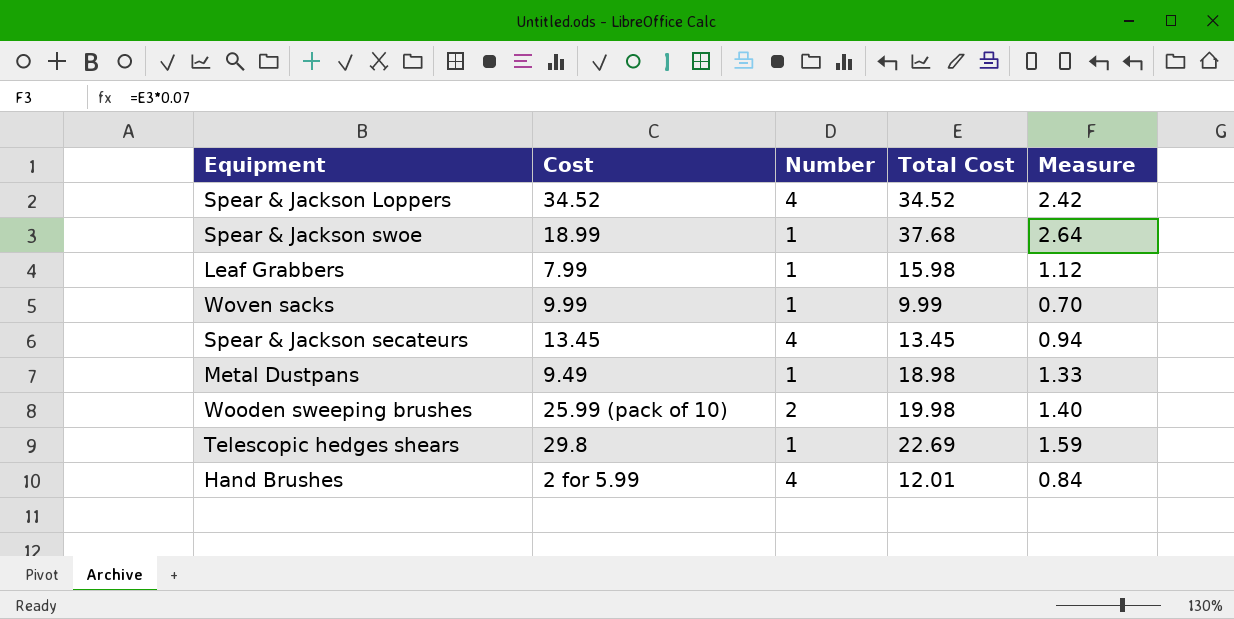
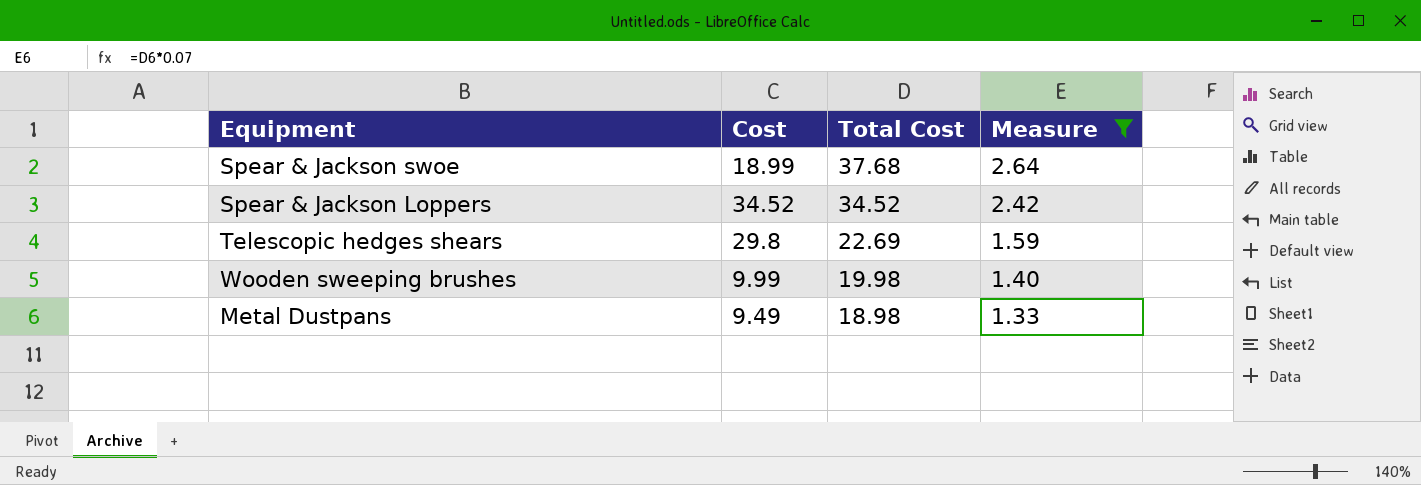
filter: none -> Measure >= 1.33
row order: none -> Total Cost descending
column Number | position: 3 -> none
Wooden sweeping brushes | Cost: 25.99 (pack of 10) -> 9.99

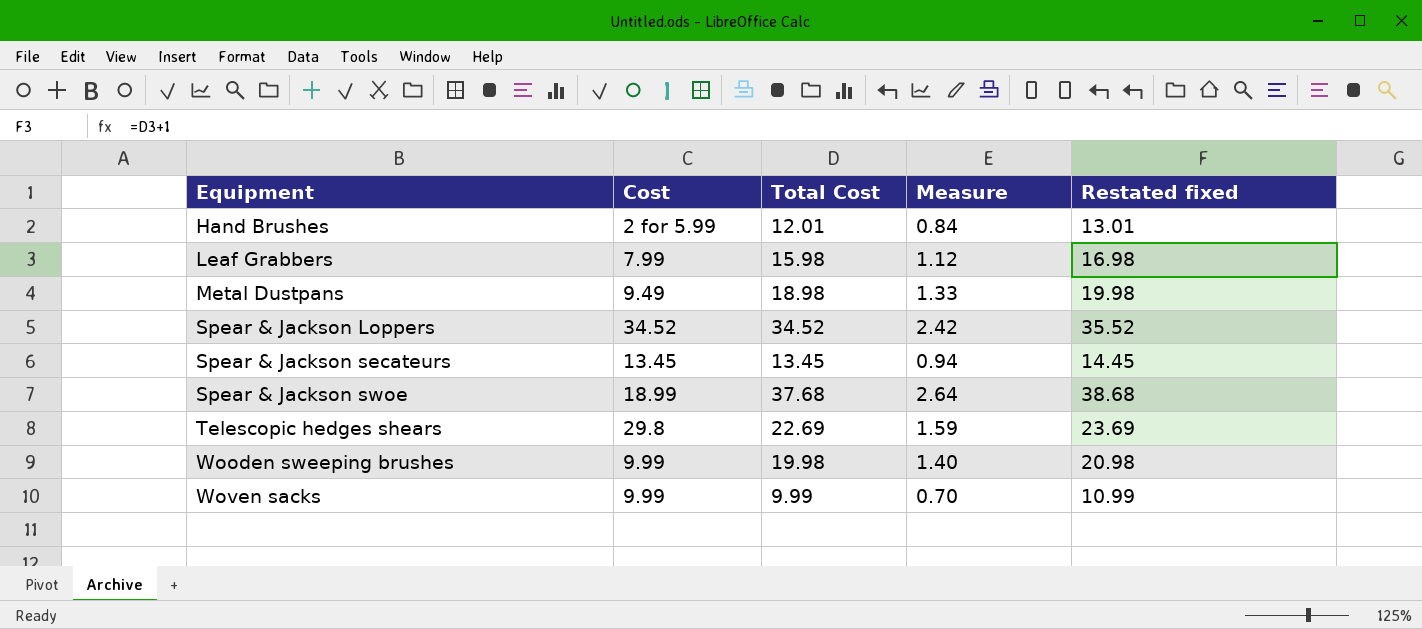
filter: Measure >= 1.33 -> none
row order: Total Cost descending -> Equipment ascending
column Restated fixed | formula: none -> [Total Cost] + 1

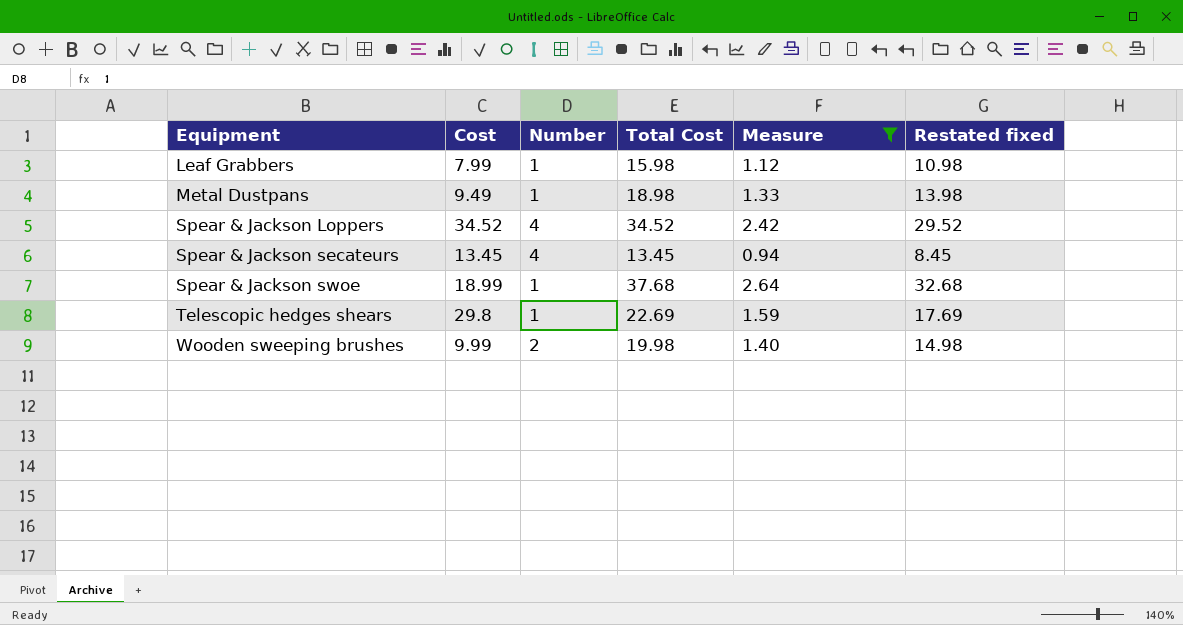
filter: none -> Measure >= 0.94
column Number | position: none -> 3
column Restated fixed | formula: [Total Cost] + 1 -> [Total Cost] - 5

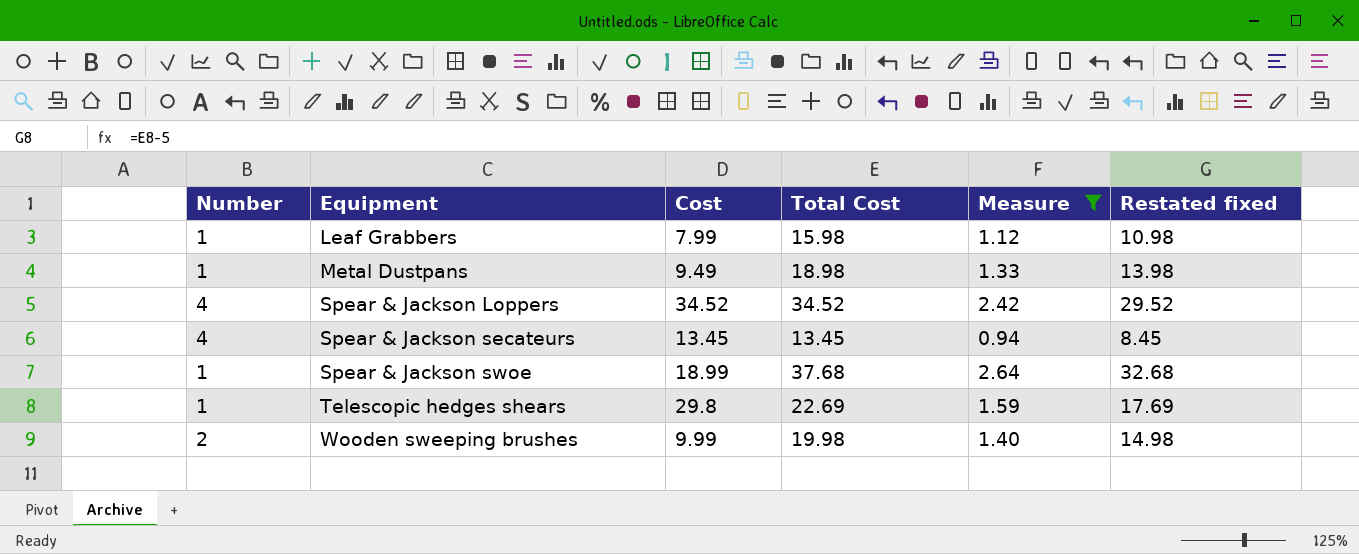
column Number | position: 3 -> 1

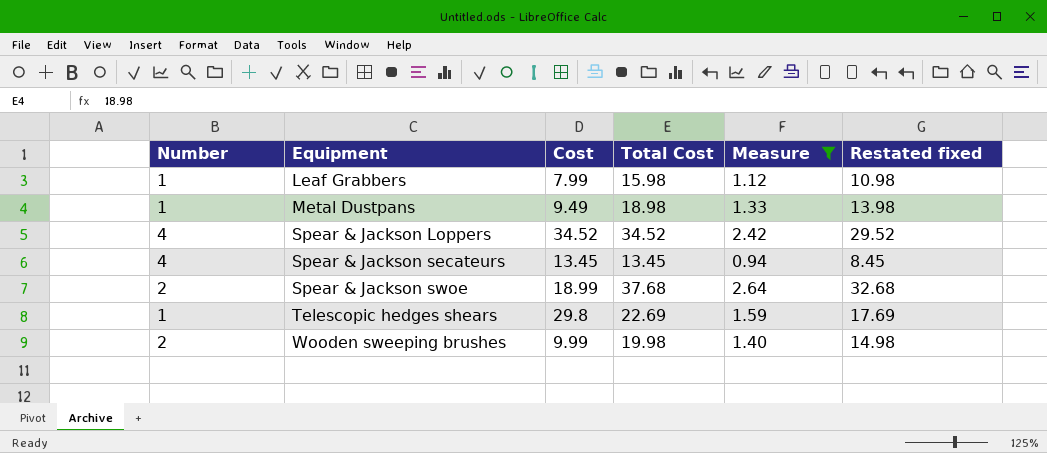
Spear & Jackson swoe | Number: 1 -> 2

